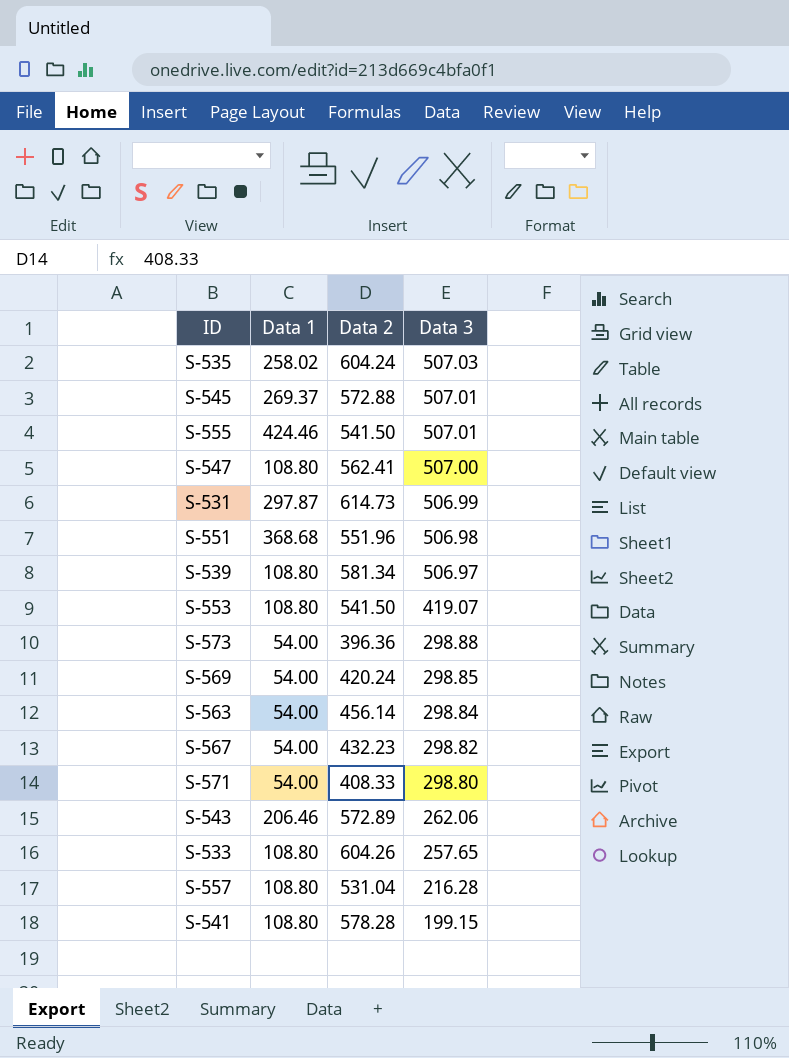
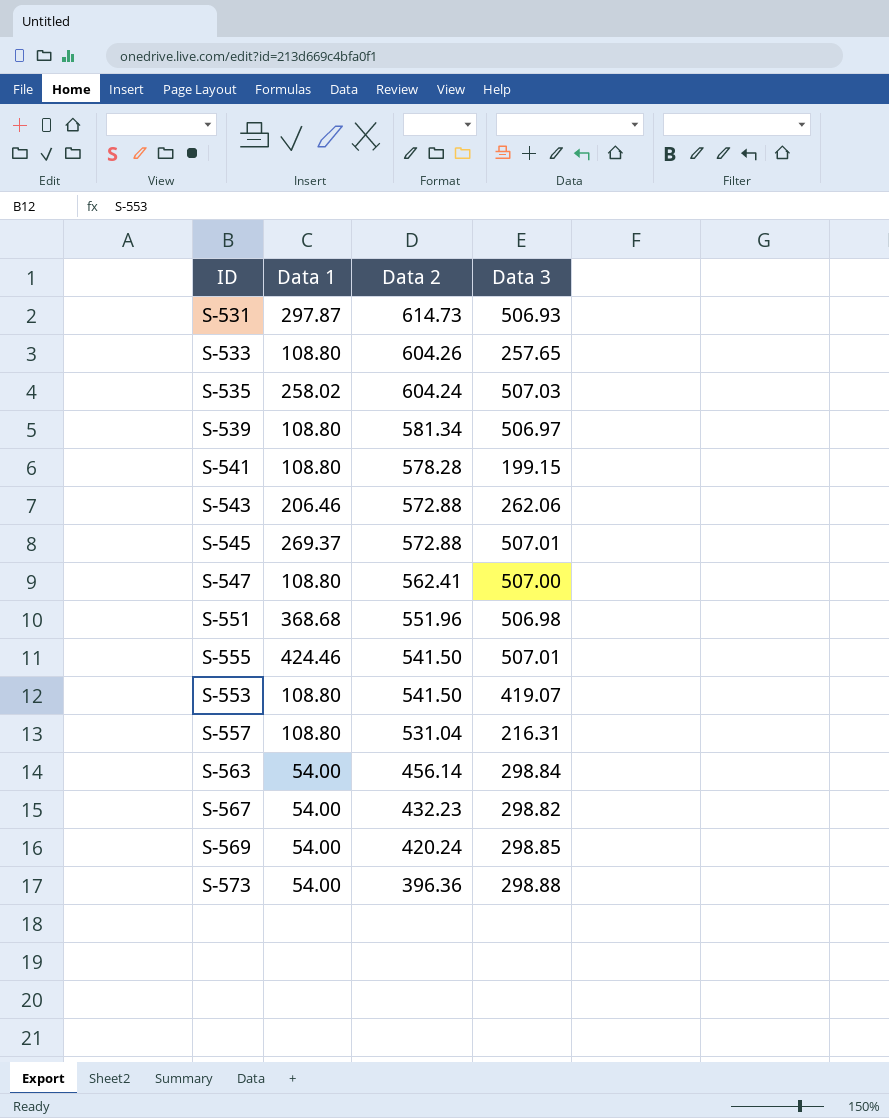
row order: Data 3 descending -> Data 2 descending
row S-571: 54.00 | 408.33 | 298.80 -> none
S-531 | Data 3: 506.99 -> 506.93
S-543 | Data 2: 572.89 -> 572.88
S-557 | Data 3: 216.28 -> 216.31

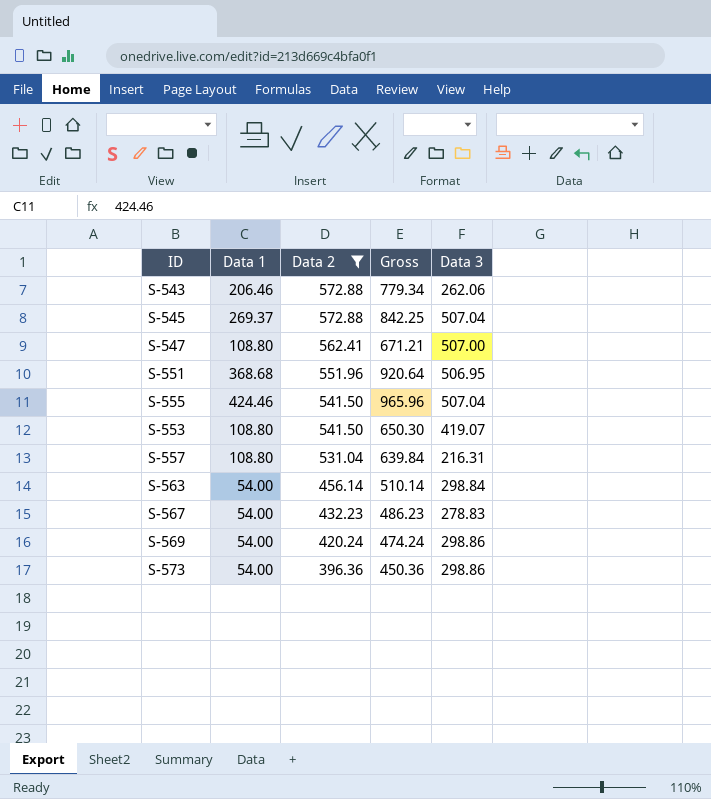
filter: none -> Data 2 <= 572.88
column Gross | formula: none -> [Data 1] + [Data 2]
S-545 | Data 3: 507.01 -> 507.04
S-551 | Data 3: 506.98 -> 506.95
S-555 | Data 3: 507.01 -> 507.04
S-567 | Data 3: 298.82 -> 278.83
S-569 | Data 3: 298.85 -> 298.86
S-573 | Data 3: 298.88 -> 298.86

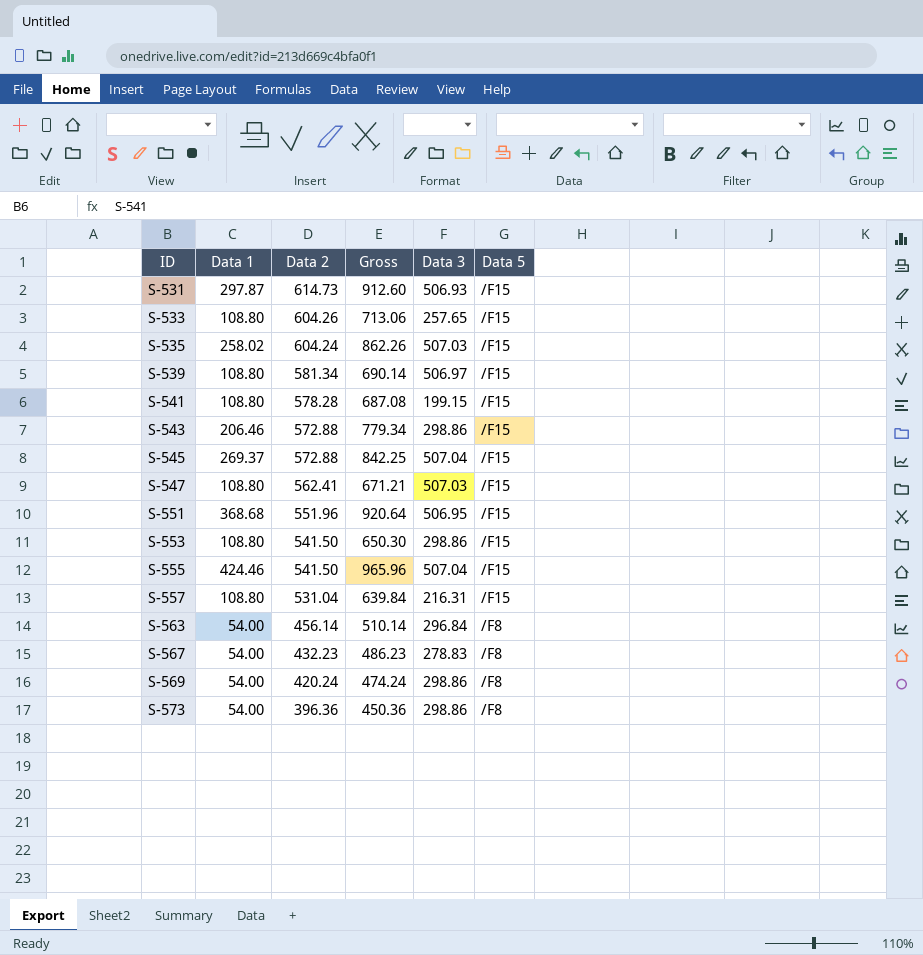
filter: Data 2 <= 572.88 -> none
row order: Data 2 descending -> ID ascending
column Data 5 | position: none -> 6
S-543 | Data 3: 262.06 -> 298.86
S-547 | Data 3: 507.00 -> 507.03
S-553 | Data 3: 419.07 -> 298.86
S-563 | Data 3: 298.84 -> 296.84

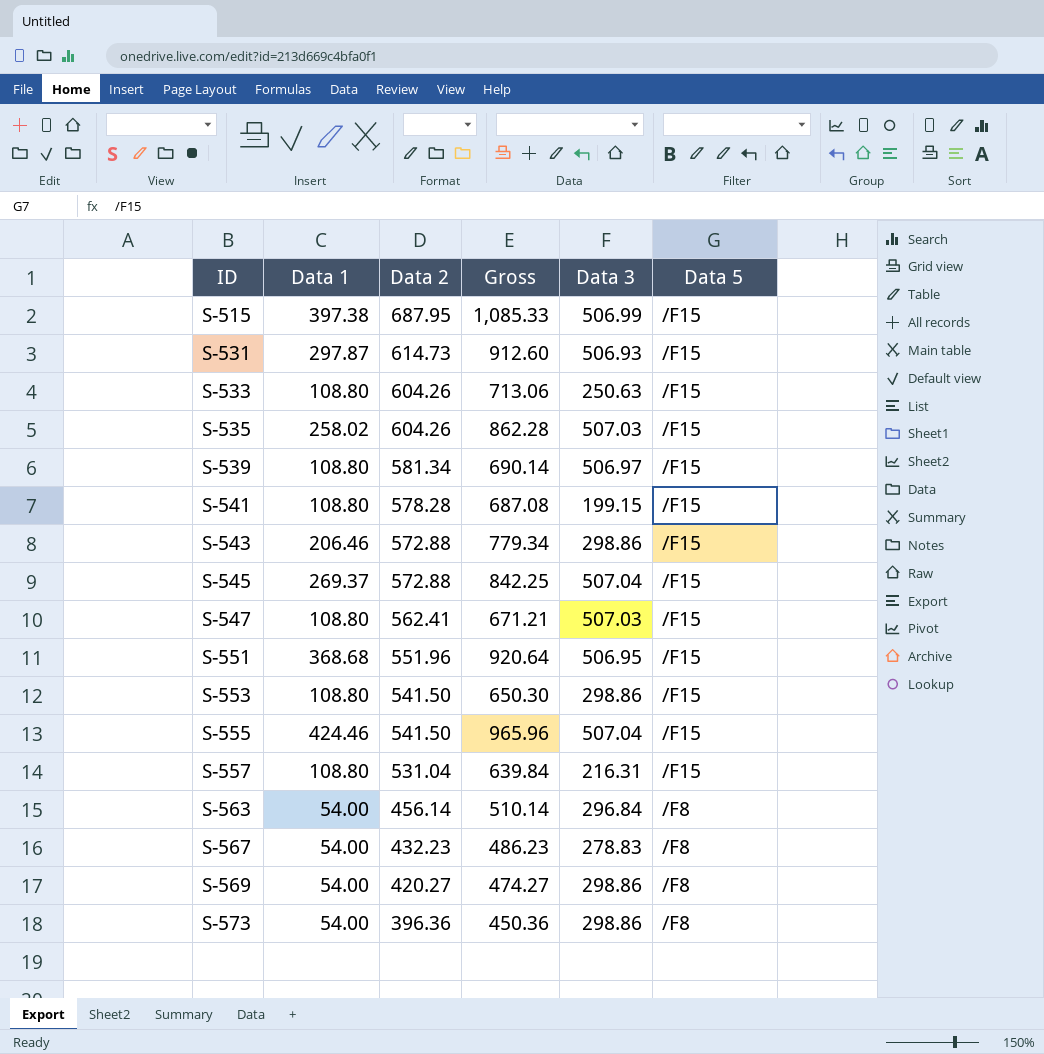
row S-515: none -> 397.38 | 687.95 | 1,085.33 | 506.99 | /F15
S-533 | Data 3: 257.65 -> 250.63
S-535 | Data 2: 604.24 -> 604.26
S-535 | Gross: 862.26 -> 862.28
S-569 | Data 2: 420.24 -> 420.27
S-569 | Gross: 474.24 -> 474.27

